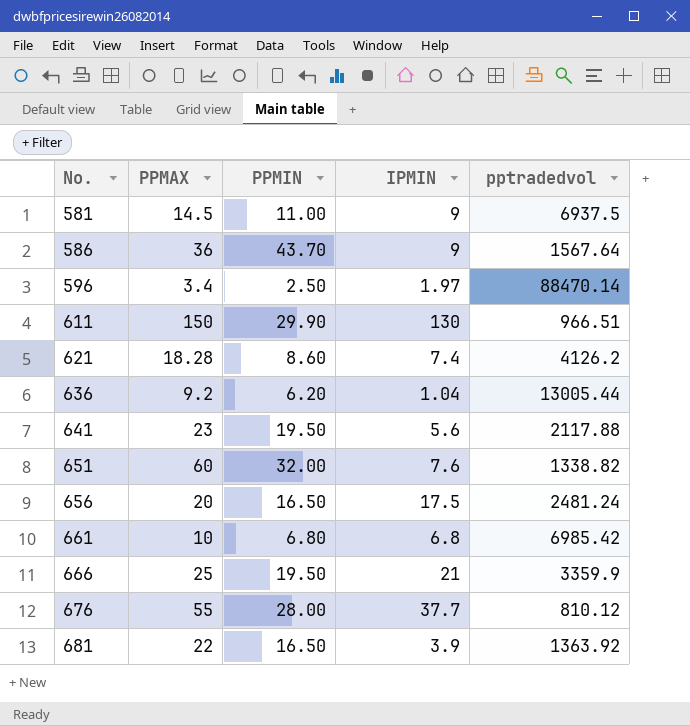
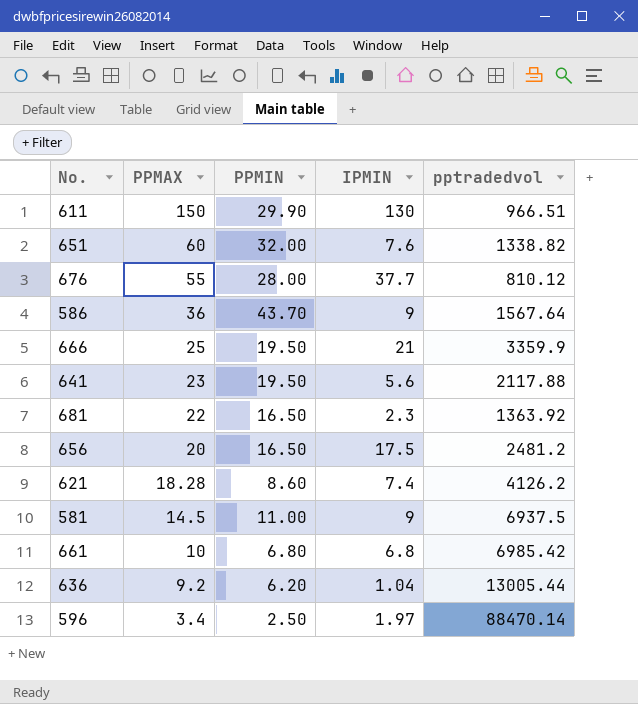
row order: No. ascending -> PPMAX descending
681 | IPMIN: 3.9 -> 2.3
656 | pptradedvol: 2481.24 -> 2481.2

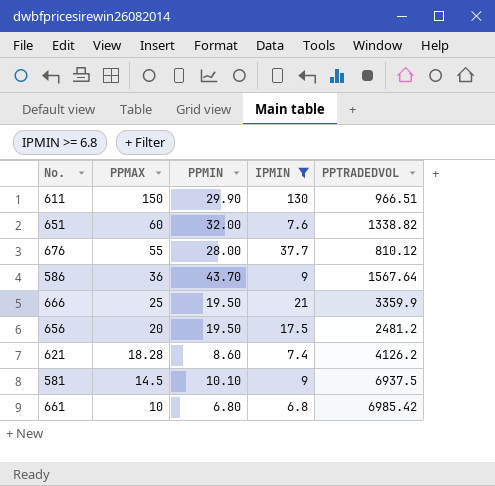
filter: none -> IPMIN >= 6.8
column name: pptradedvol -> PPTRADEDVOL
656 | PPMIN: 16.50 -> 19.50
581 | PPMIN: 11.00 -> 10.10

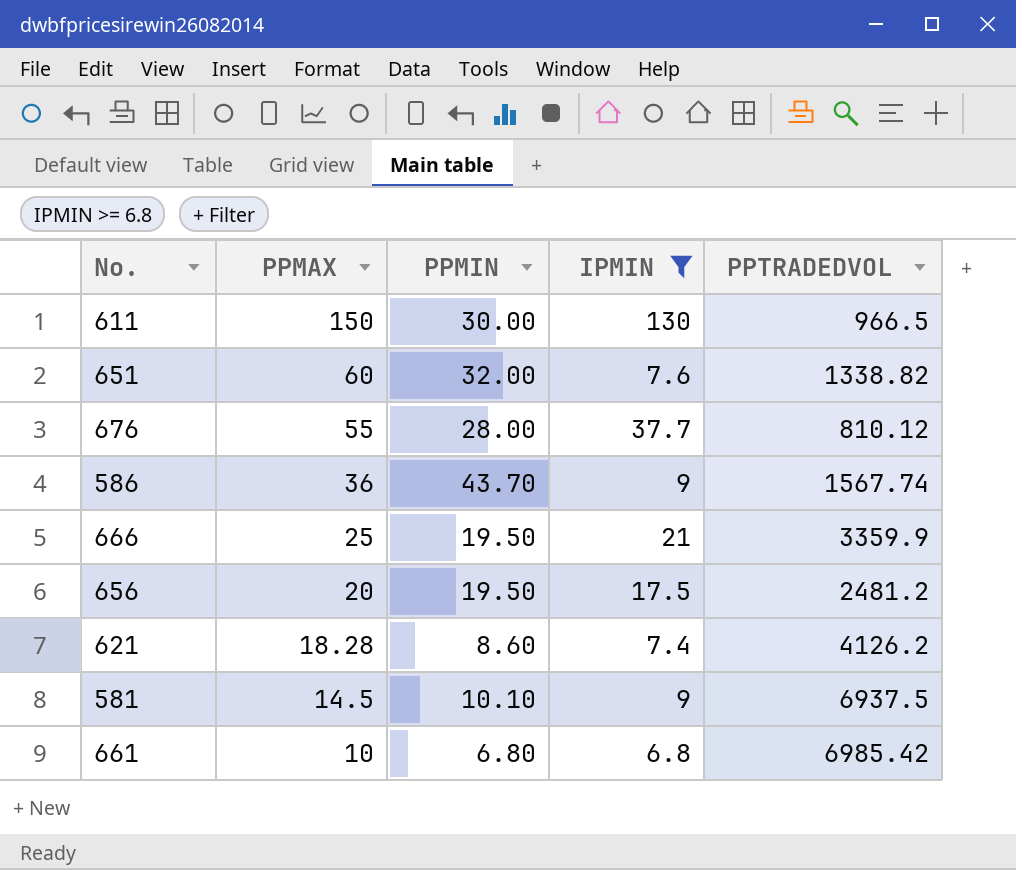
611 | PPMIN: 29.90 -> 30.00
611 | PPTRADEDVOL: 966.51 -> 966.5
586 | PPTRADEDVOL: 1567.64 -> 1567.74

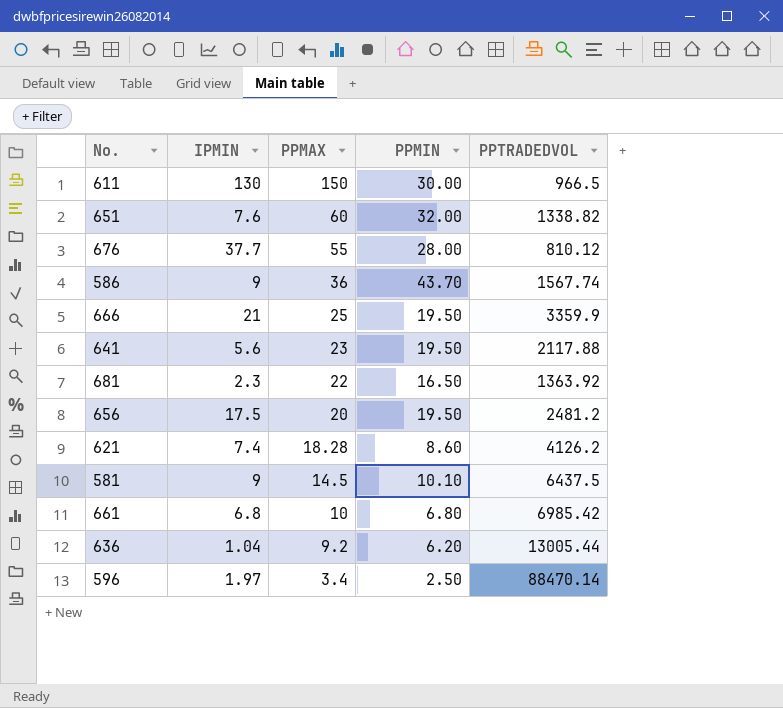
filter: IPMIN >= 6.8 -> none
column IPMIN | position: 4 -> 2
581 | PPTRADEDVOL: 6937.5 -> 6437.5

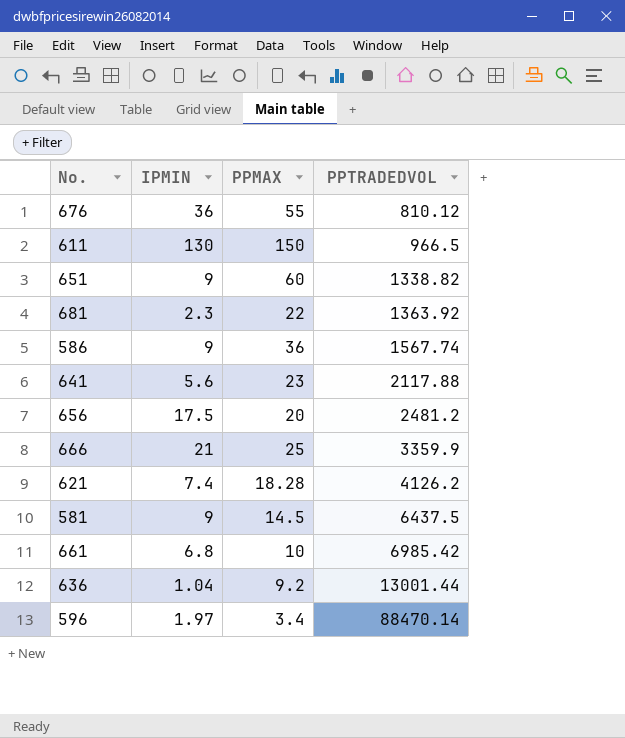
row order: PPMAX descending -> PPTRADEDVOL ascending
column PPMIN | position: 4 -> none
676 | IPMIN: 37.7 -> 36
651 | IPMIN: 7.6 -> 9
636 | PPTRADEDVOL: 13005.44 -> 13001.44

